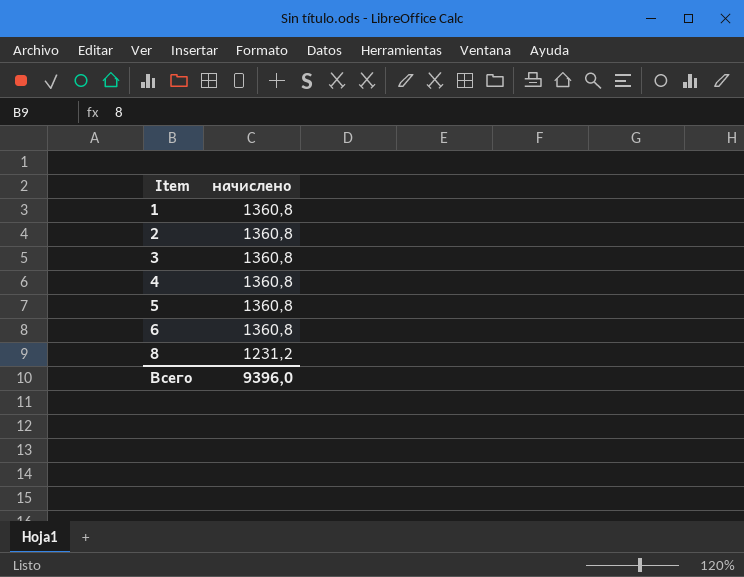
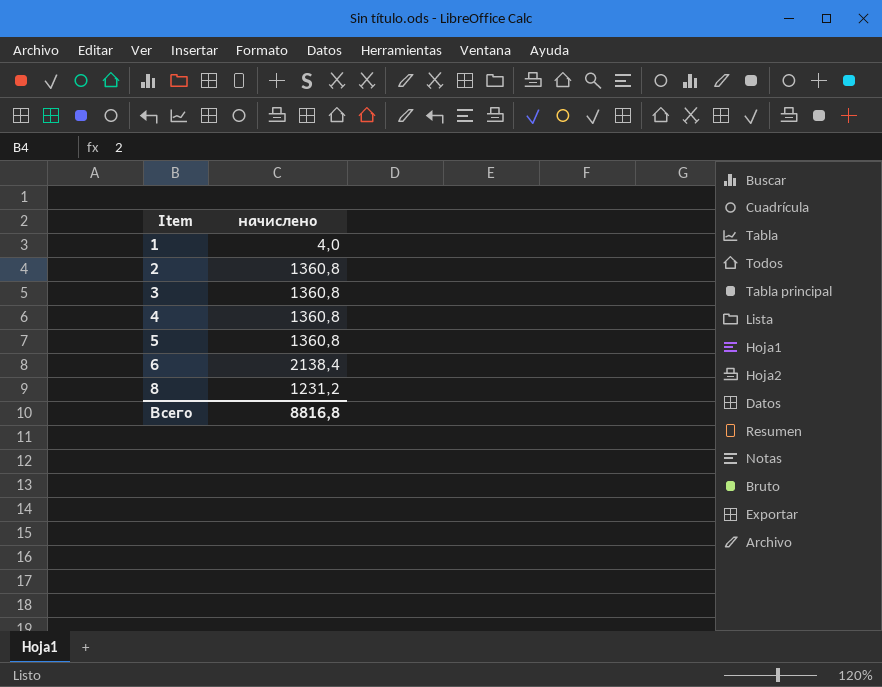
1 | начислено: 1360,8 -> 4,0
6 | начислено: 1360,8 -> 2138,4
Всего | начислено: 9396,0 -> 8816,8

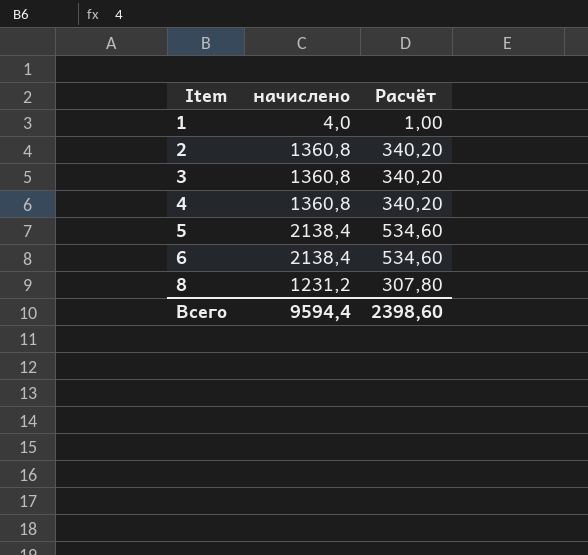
column Расчёт | formula: none -> [начислено] * 0,25
5 | начислено: 1360,8 -> 2138,4
Всего | начислено: 8816,8 -> 9594,4

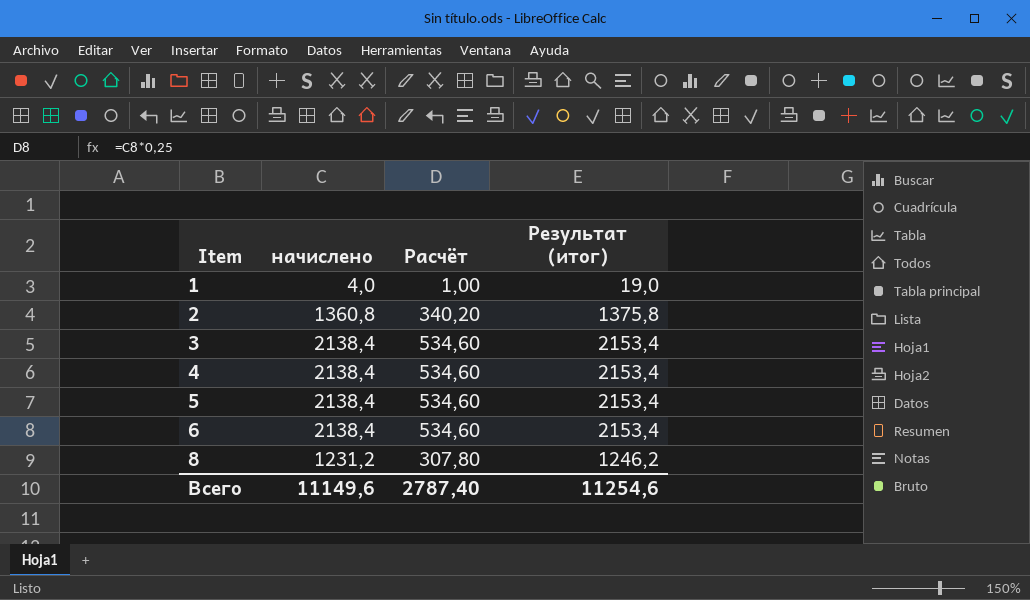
column Результат (итог) | formula: none -> [начислено] + 15
3 | начислено: 1360,8 -> 2138,4
3 | Расчёт: 340,20 -> 534,60
4 | начислено: 1360,8 -> 2138,4
4 | Расчёт: 340,20 -> 534,60
Всего | начислено: 9594,4 -> 11149,6
Всего | Расчёт: 2398,60 -> 2787,40

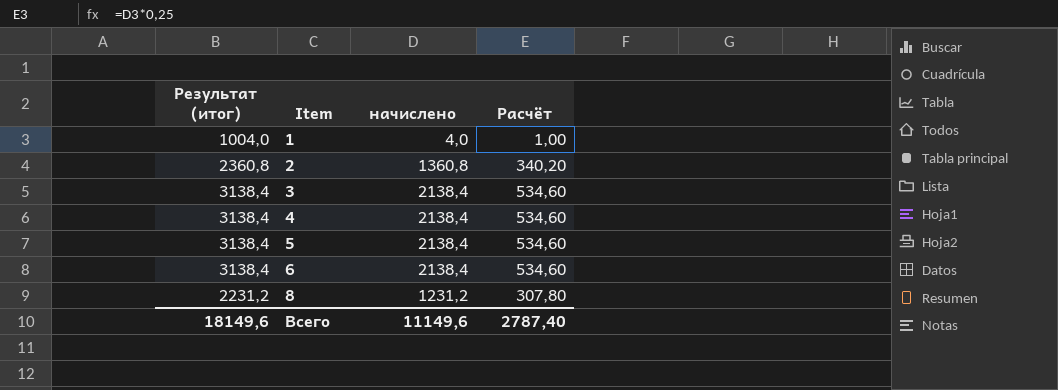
column Результат (итог) | formula: [начислено] + 15 -> [начислено] + 1000
column Результат (итог) | position: 4 -> 1
Всего | Результат (итог): 11254,6 -> 18149,6

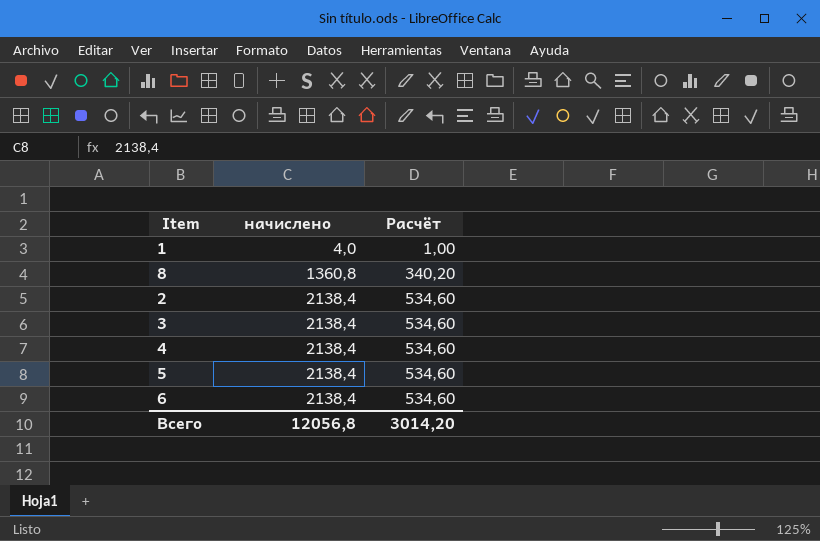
row order: Item ascending -> начислено ascending
column Результат (итог) | formula: [начислено] + 1000 -> none
8 | начислено: 1231,2 -> 1360,8
8 | Расчёт: 307,80 -> 340,20
2 | начислено: 1360,8 -> 2138,4
2 | Расчёт: 340,20 -> 534,60
Всего | начислено: 11149,6 -> 12056,8
Всего | Расчёт: 2787,40 -> 3014,20

